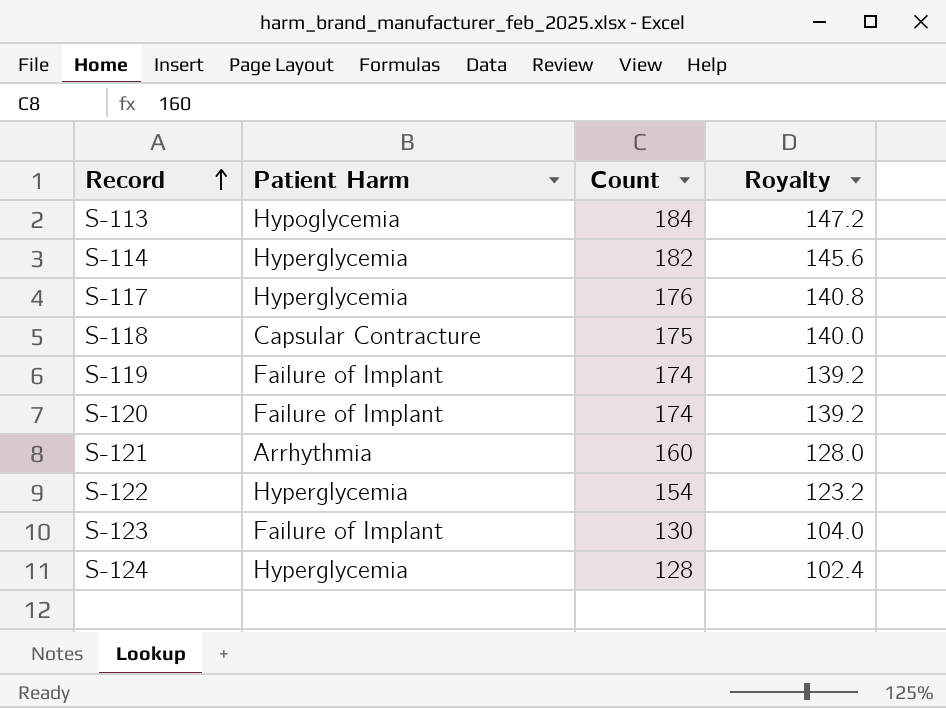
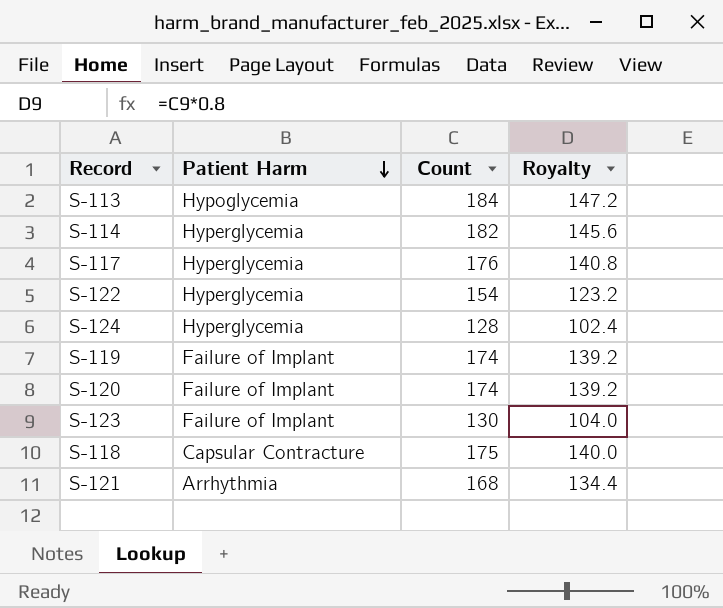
row order: Record ascending -> Patient Harm descending
S-121 | Count: 160 -> 168
S-121 | Royalty: 128.0 -> 134.4

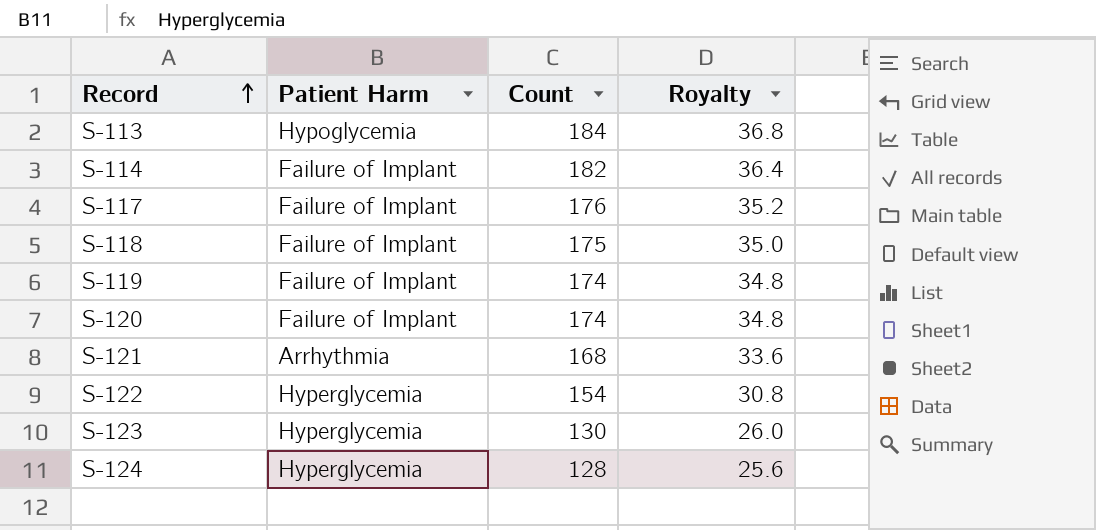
row order: Patient Harm descending -> Record ascending
column Royalty | formula: [Count] * 0.8 -> [Count] * 0.2
S-114 | Patient Harm: Hyperglycemia -> Failure of Implant
S-117 | Patient Harm: Hyperglycemia -> Failure of Implant
S-118 | Patient Harm: Capsular Contracture -> Failure of Implant
S-123 | Patient Harm: Failure of Implant -> Hyperglycemia

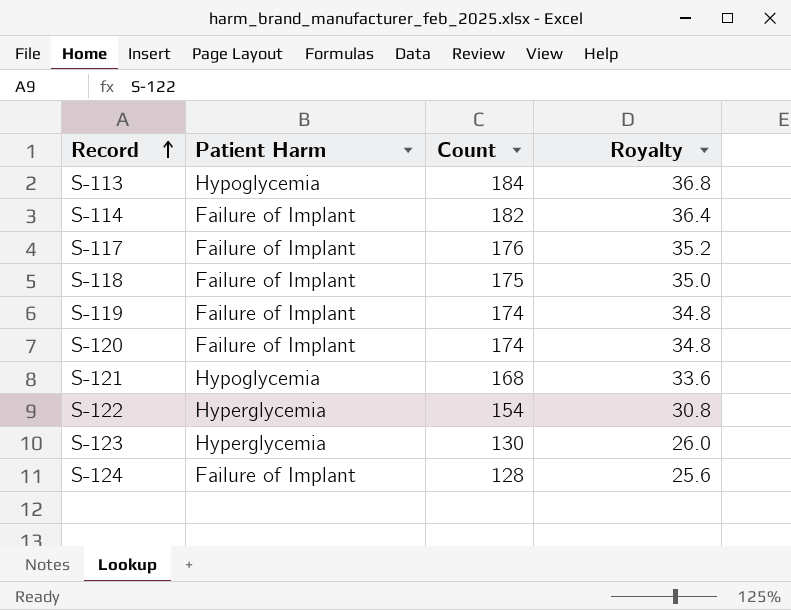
S-121 | Patient Harm: Arrhythmia -> Hypoglycemia
S-124 | Patient Harm: Hyperglycemia -> Failure of Implant

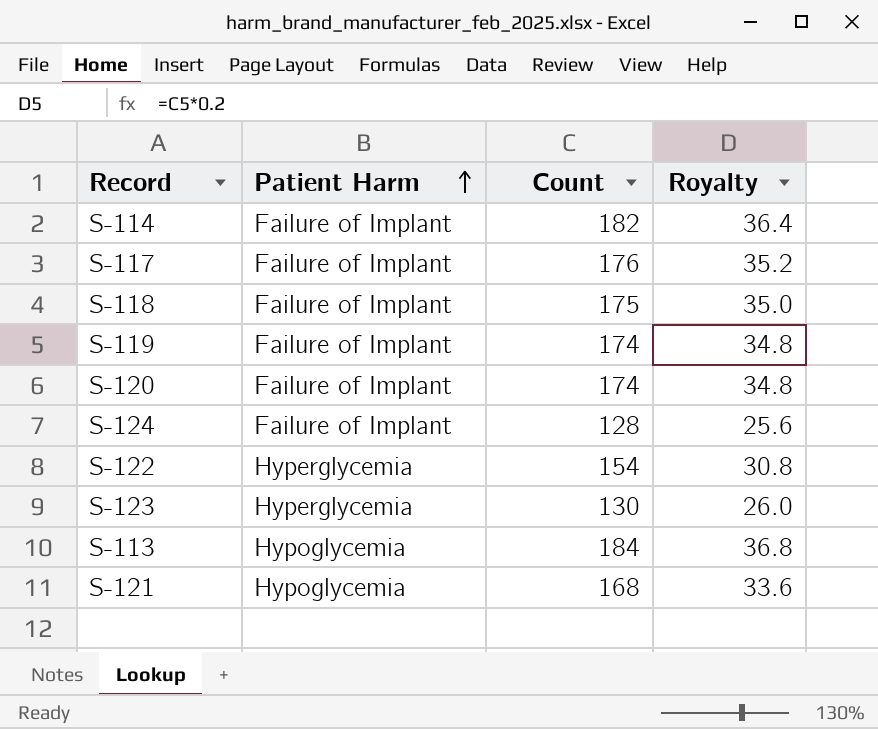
row order: Record ascending -> Patient Harm ascending

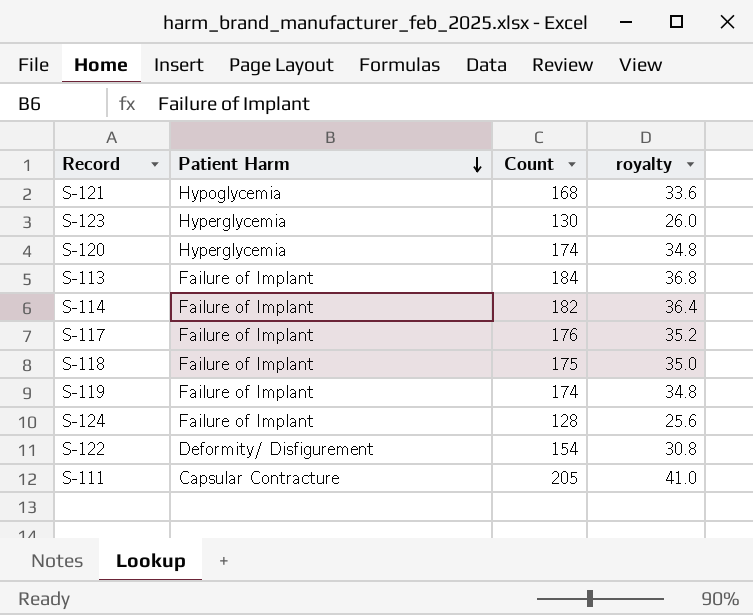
row order: Patient Harm ascending -> Patient Harm descending
column name: Royalty -> royalty
S-120 | Patient Harm: Failure of Implant -> Hyperglycemia
S-113 | Patient Harm: Hypoglycemia -> Failure of Implant
S-122 | Patient Harm: Hyperglycemia -> Deformity/ Disfigurement
row S-111: none -> Capsular Contracture | 205 | 41.0

